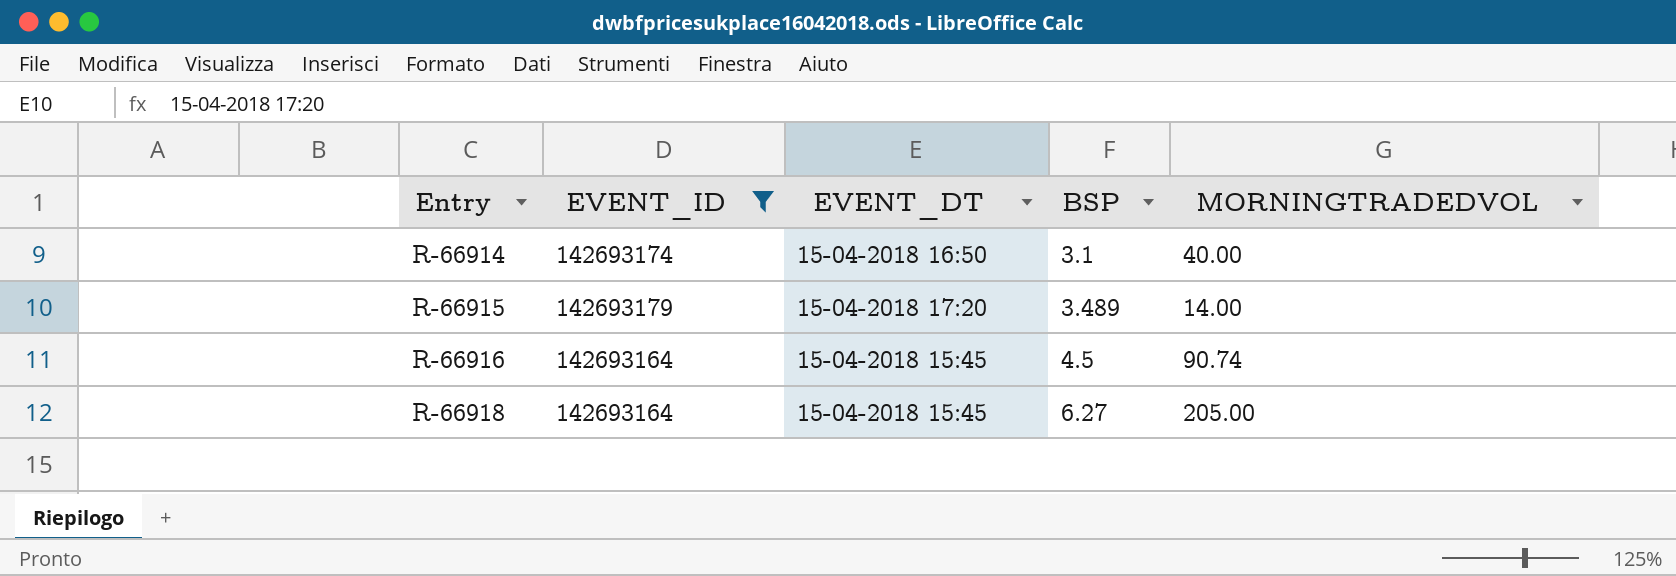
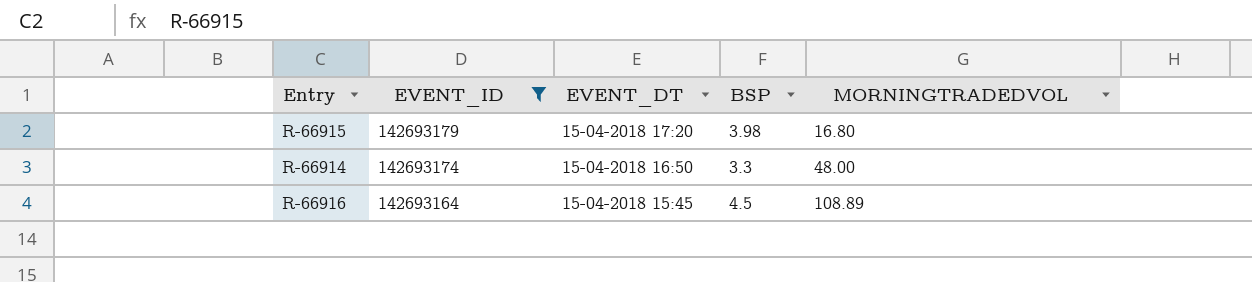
row order: Entry ascending -> EVENT_ID descending
row R-66918: 142693164 | 15-04-2018 15:45 | 6.27 | 205.00 -> none
R-66915 | BSP: 3.489 -> 3.98
R-66915 | MORNINGTRADEDVOL: 14.00 -> 16.80
R-66914 | BSP: 3.1 -> 3.3
R-66914 | MORNINGTRADEDVOL: 40.00 -> 48.00
R-66916 | MORNINGTRADEDVOL: 90.74 -> 108.89

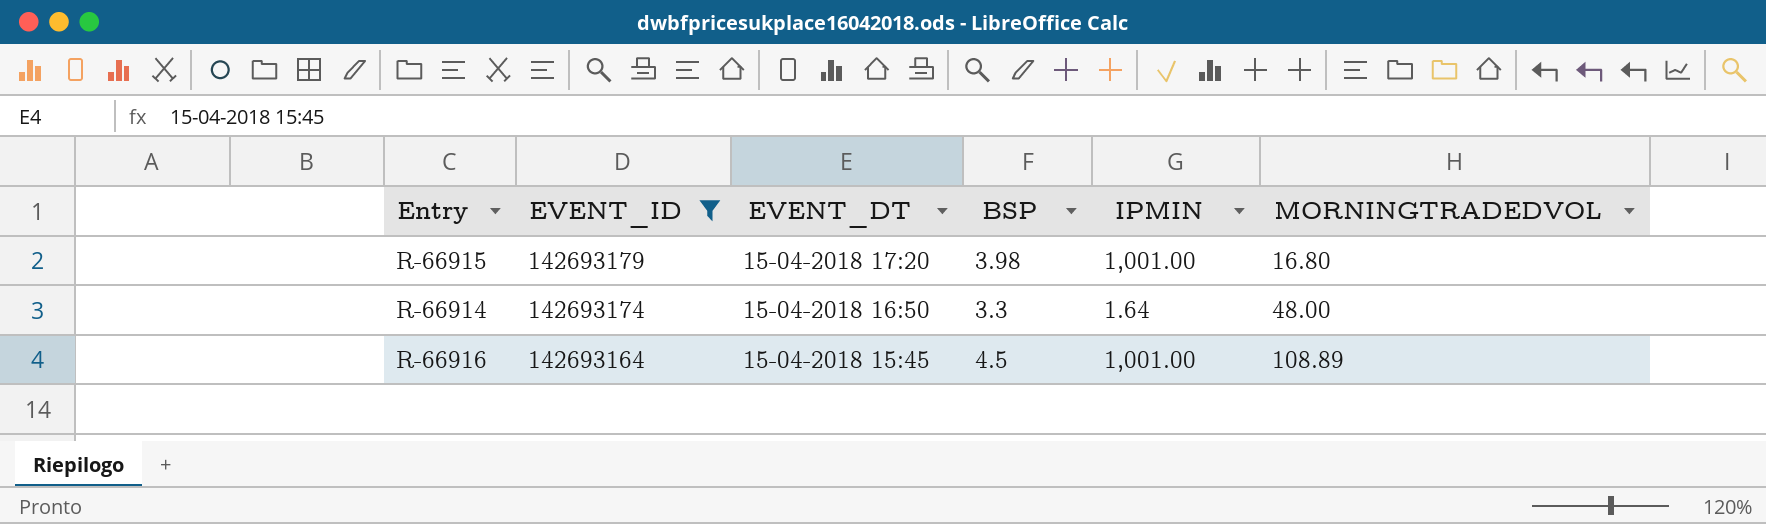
column IPMIN | position: none -> 5

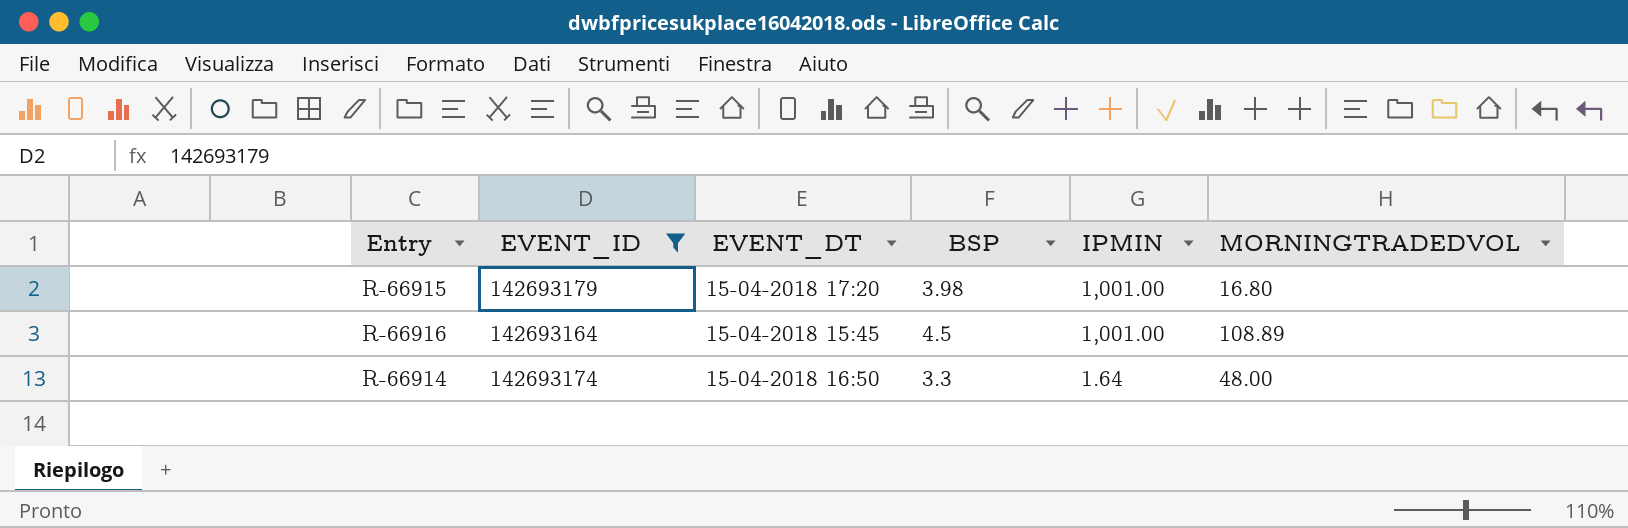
row order: EVENT_ID descending -> IPMIN descending

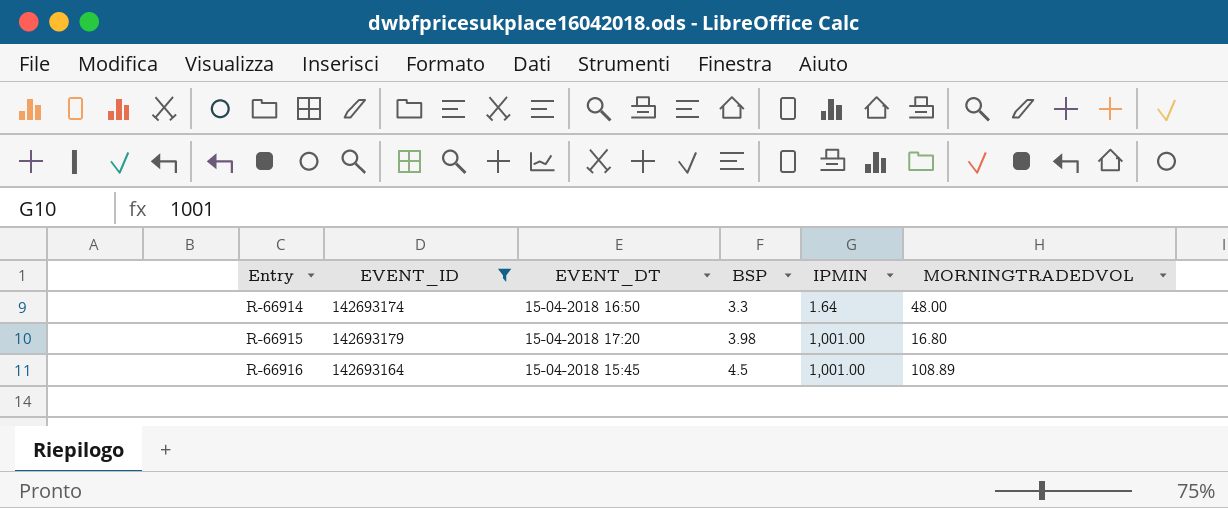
row order: IPMIN descending -> Entry ascending

